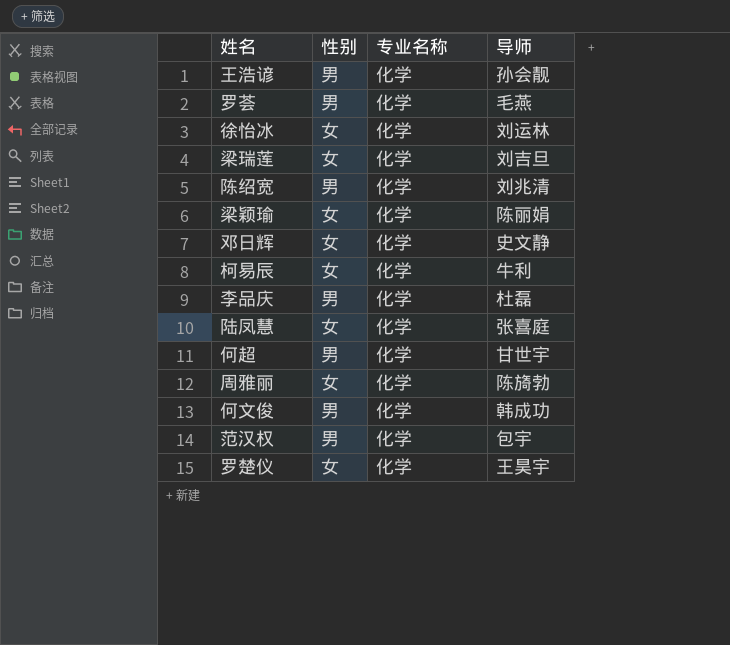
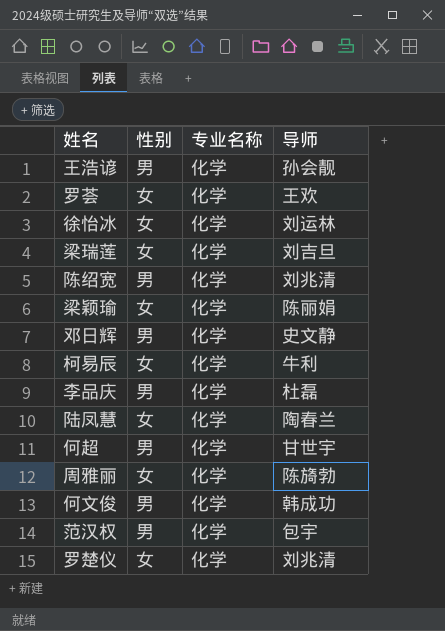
罗荟 | 性别: 男 -> 女
罗荟 | 导师: 毛燕 -> 王欢
邓日辉 | 性别: 女 -> 男
陆凤慧 | 导师: 张喜庭 -> 陶春兰
罗楚仪 | 导师: 王昊宇 -> 刘兆清

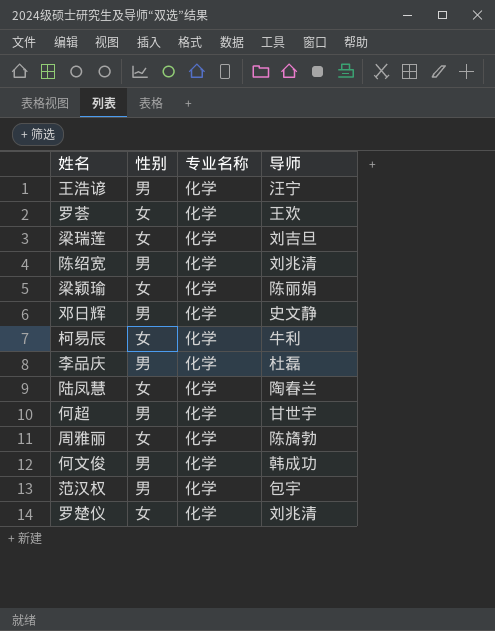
row 徐怡冰: 女 | 化学 | 刘运林 -> none
王浩谚 | 导师: 孙会靓 -> 汪宁

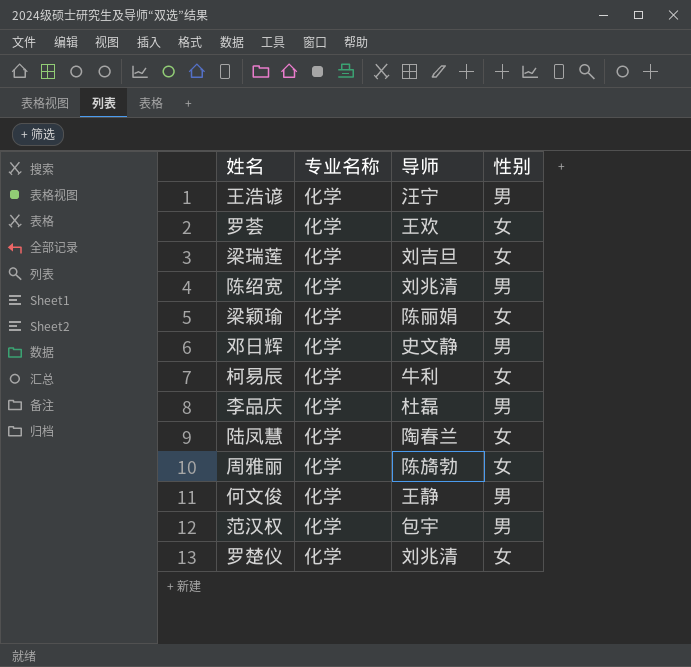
column 性别 | position: 2 -> 4
row 何超: 男 | 化学 | 甘世宇 -> none
何文俊 | 导师: 韩成功 -> 王静

